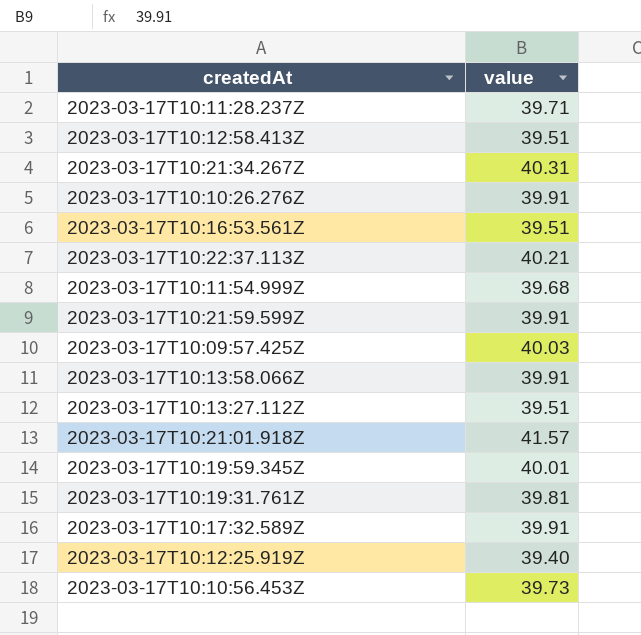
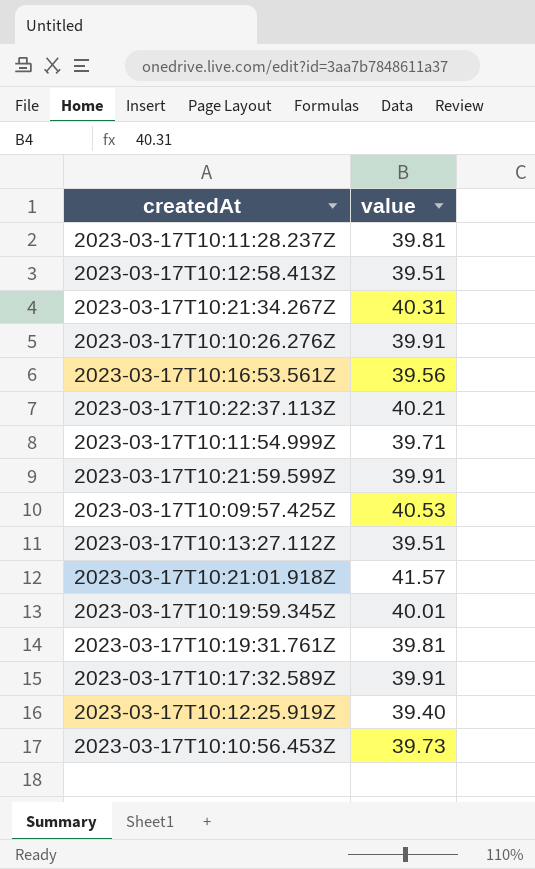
row 2023-03-17T10:13:58.066Z: 39.91 -> none
2023-03-17T10:11:28.237Z | value: 39.71 -> 39.81
2023-03-17T10:16:53.561Z | value: 39.51 -> 39.56
2023-03-17T10:11:54.999Z | value: 39.68 -> 39.71
2023-03-17T10:09:57.425Z | value: 40.03 -> 40.53

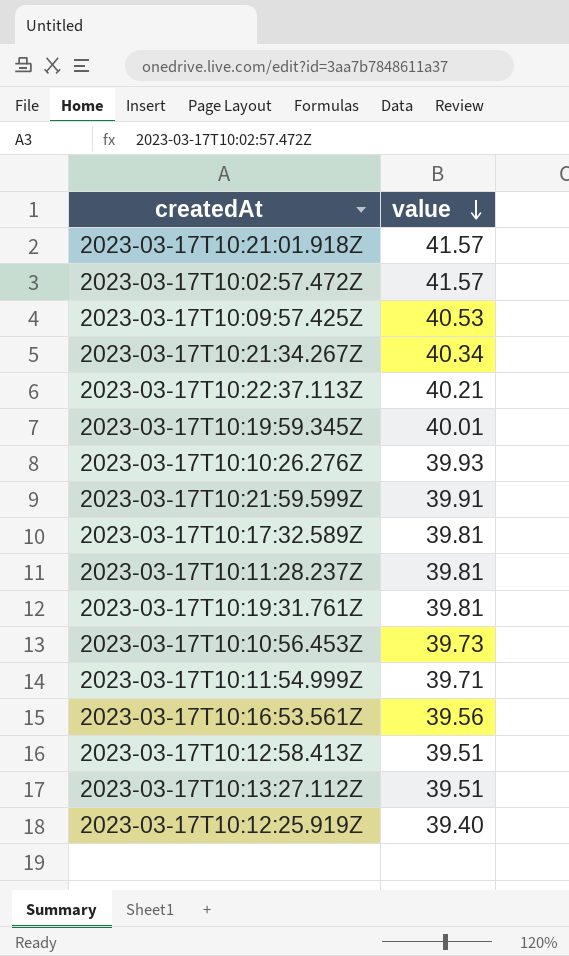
row order: none -> value descending
row 2023-03-17T10:02:57.472Z: none -> 41.57
2023-03-17T10:21:34.267Z | value: 40.31 -> 40.34
2023-03-17T10:10:26.276Z | value: 39.91 -> 39.93
2023-03-17T10:17:32.589Z | value: 39.91 -> 39.81

